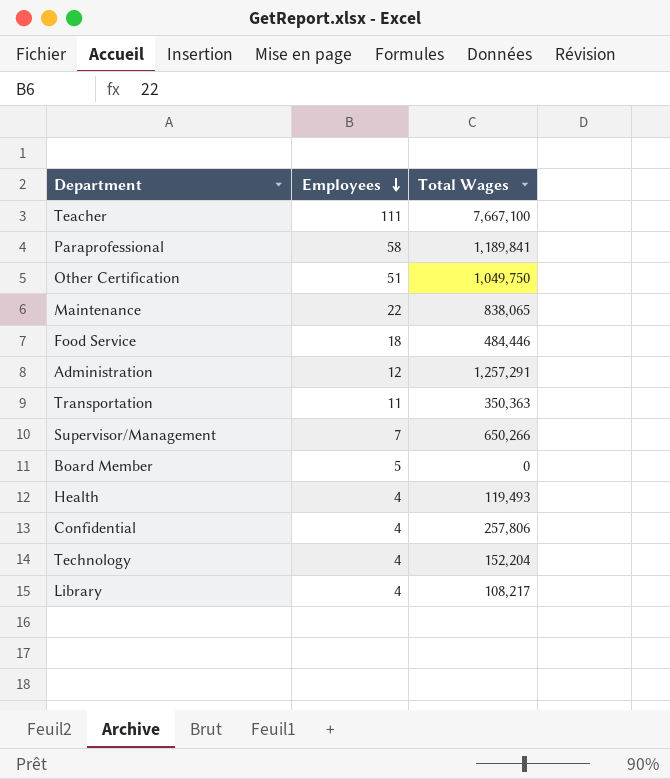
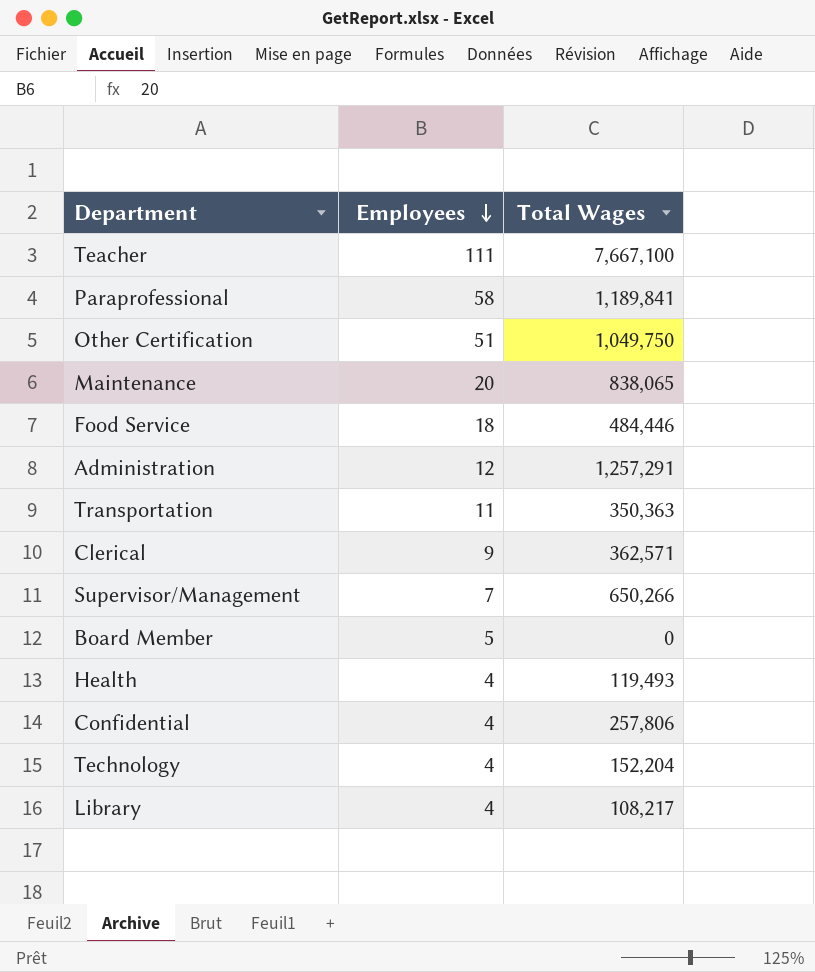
Maintenance | Employees: 22 -> 20
row Clerical: none -> 9 | 362,571

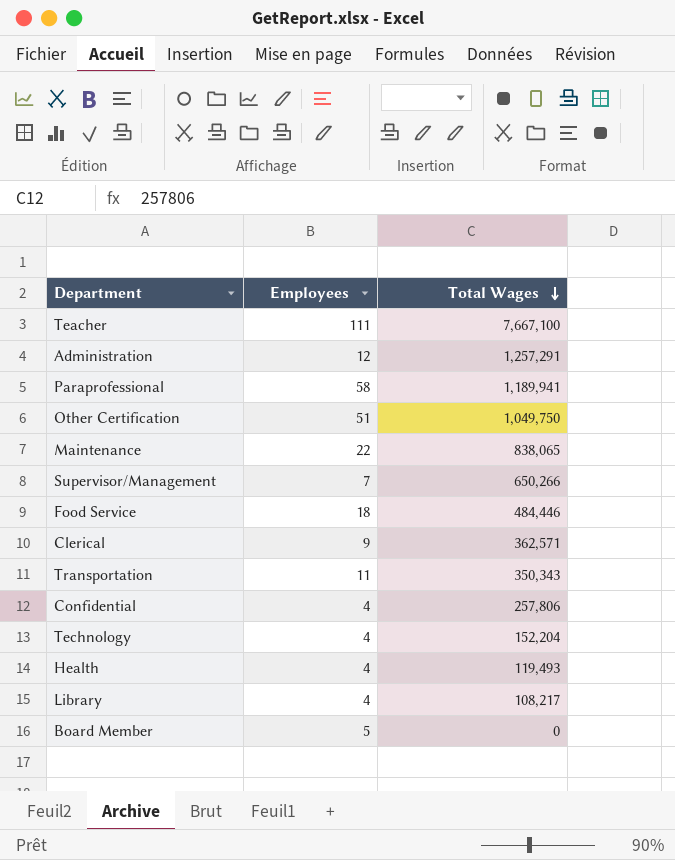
row order: Employees descending -> Total Wages descending
Paraprofessional | Total Wages: 1,189,841 -> 1,189,941
Maintenance | Employees: 20 -> 22
Transportation | Total Wages: 350,363 -> 350,343

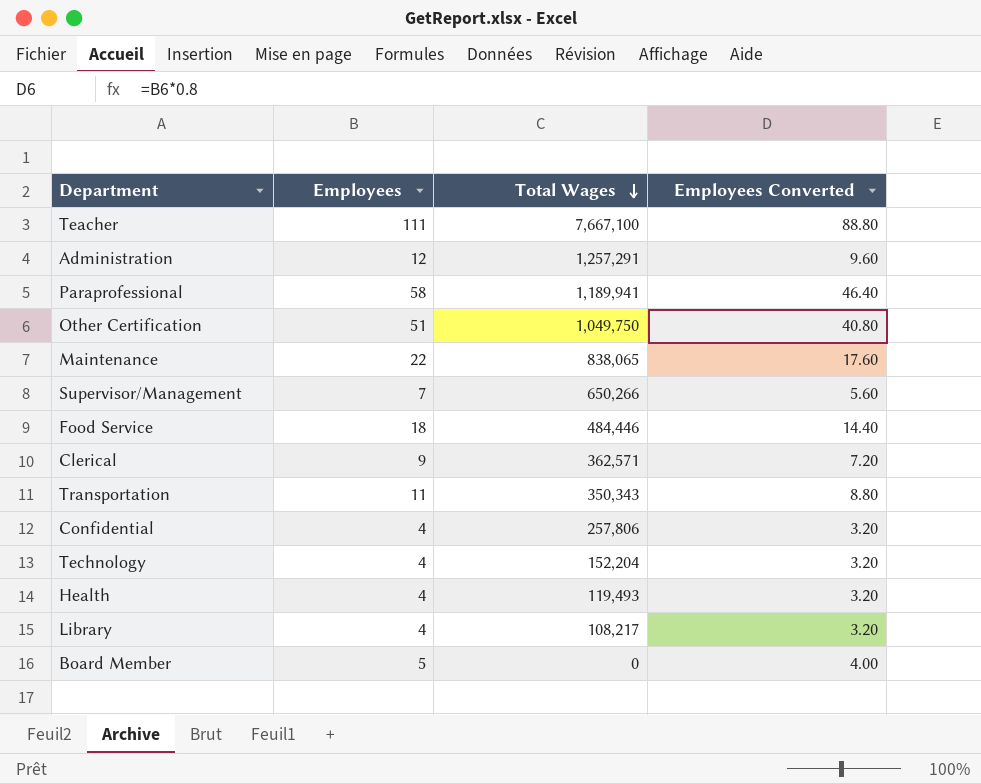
column Employees Converted | formula: none -> [Employees] * 0.8

